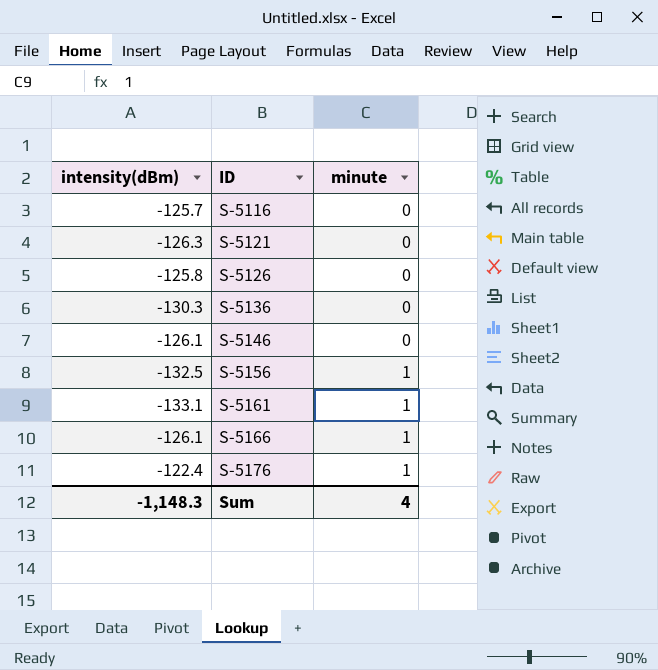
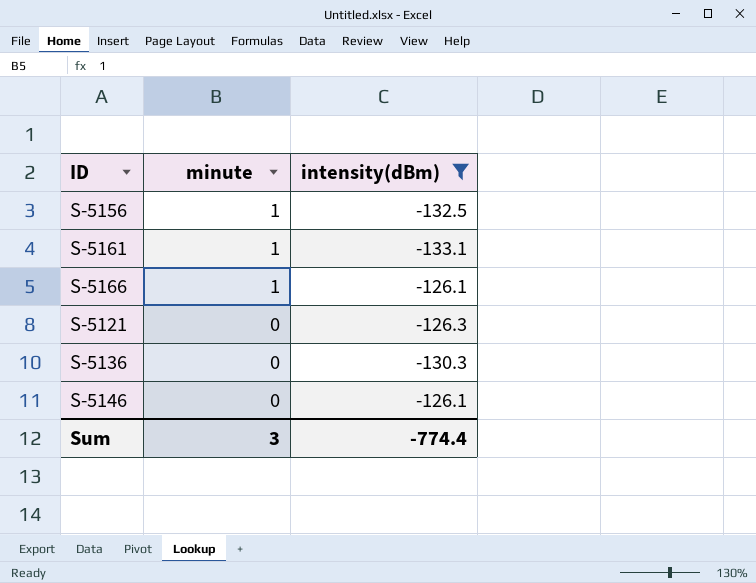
filter: none -> intensity(dBm) <= -126.1
row order: ID ascending -> minute descending
column intensity(dBm) | position: 1 -> 3
Sum | minute: 4 -> 3
Sum | intensity(dBm): -1,148.3 -> -774.4

